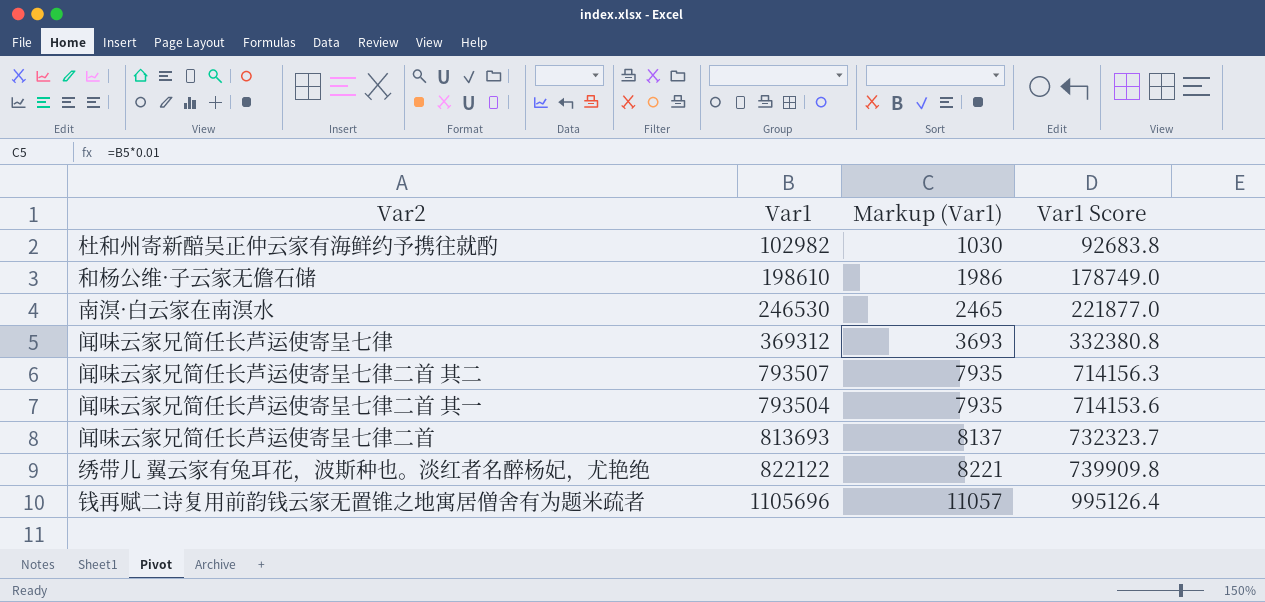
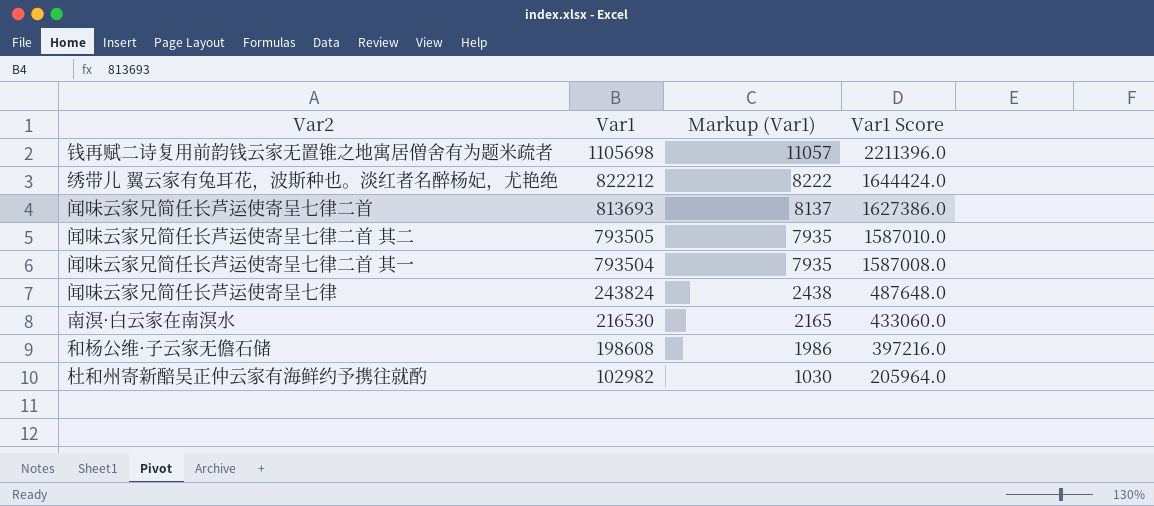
row order: Markup (Var1) ascending -> Var1 descending
column Var1 Score | formula: [Var1] * 0.9 -> [Var1] * 2
钱再赋二诗复用前韵钱云家无置锥之地寓居僧舍有为题米疏者 | Var1: 1105696 -> 1105698
绣带儿 翼云家有兔耳花，波斯种也。淡红者名醉杨妃，尤艳绝 | Var1: 822122 -> 822212
绣带儿 翼云家有兔耳花，波斯种也。淡红者名醉杨妃，尤艳绝 | Markup (Var1): 8221 -> 8222
闻味云家兄简任长芦运使寄呈七律二首 其二 | Var1: 793507 -> 793505
闻味云家兄简任长芦运使寄呈七律 | Var1: 369312 -> 243824
闻味云家兄简任长芦运使寄呈七律 | Markup (Var1): 3693 -> 2438
南溟·白云家在南溟水 | Var1: 246530 -> 216530
南溟·白云家在南溟水 | Markup (Var1): 2465 -> 2165
和杨公维·子云家无儋石储 | Var1: 198610 -> 198608

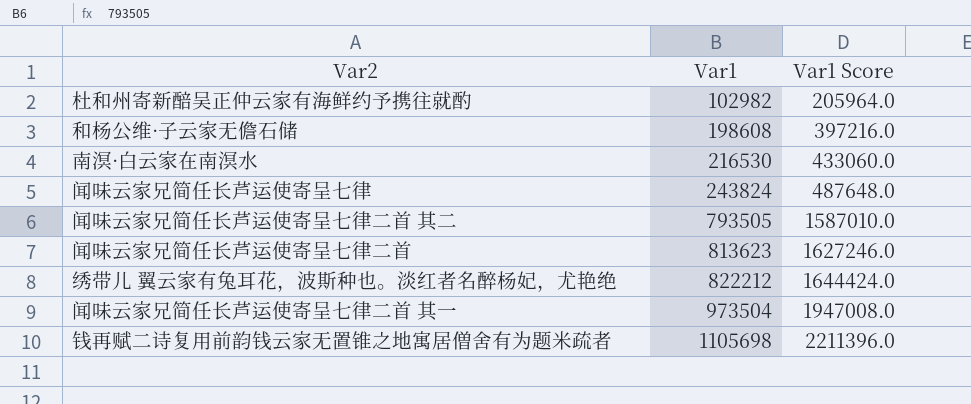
row order: Var1 descending -> Var1 ascending
column Markup (Var1) | formula: [Var1] * 0.01 -> none
闻味云家兄简任长芦运使寄呈七律二首 | Var1: 813693 -> 813623
闻味云家兄简任长芦运使寄呈七律二首 | Var1 Score: 1627386.0 -> 1627246.0
闻味云家兄简任长芦运使寄呈七律二首 其一 | Var1: 793504 -> 973504
闻味云家兄简任长芦运使寄呈七律二首 其一 | Var1 Score: 1587008.0 -> 1947008.0

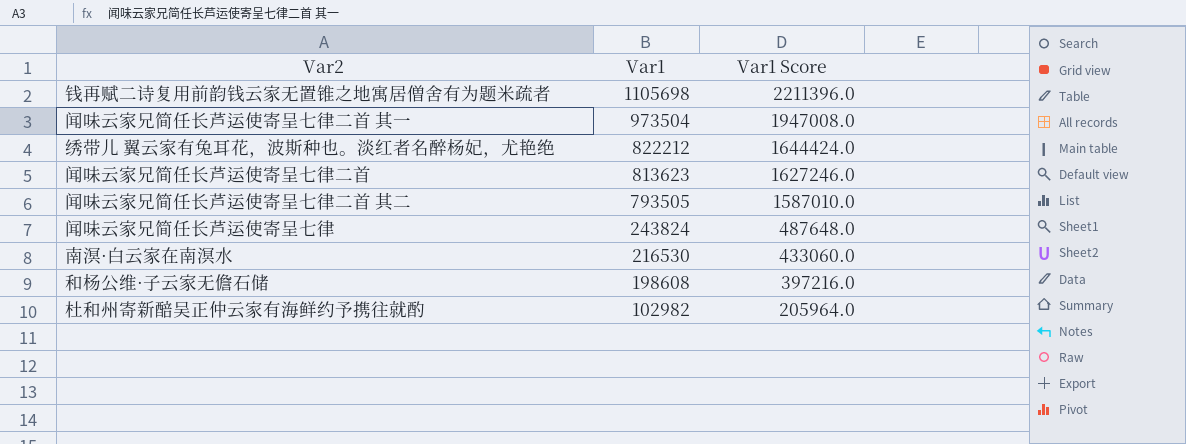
row order: Var1 ascending -> Var1 descending

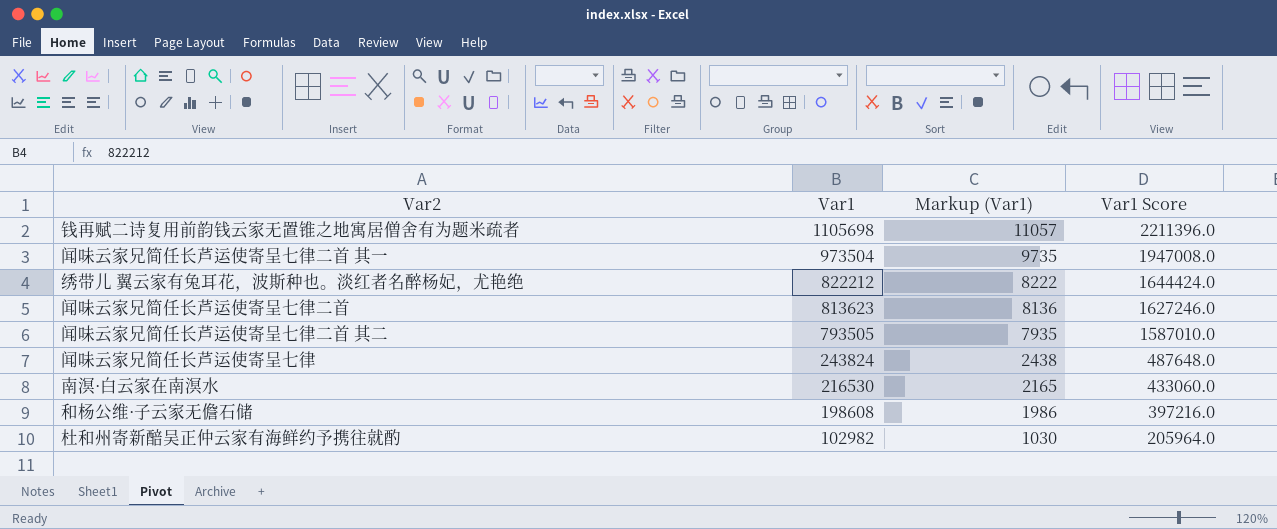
column Markup (Var1) | formula: none -> [Var1] * 0.01

